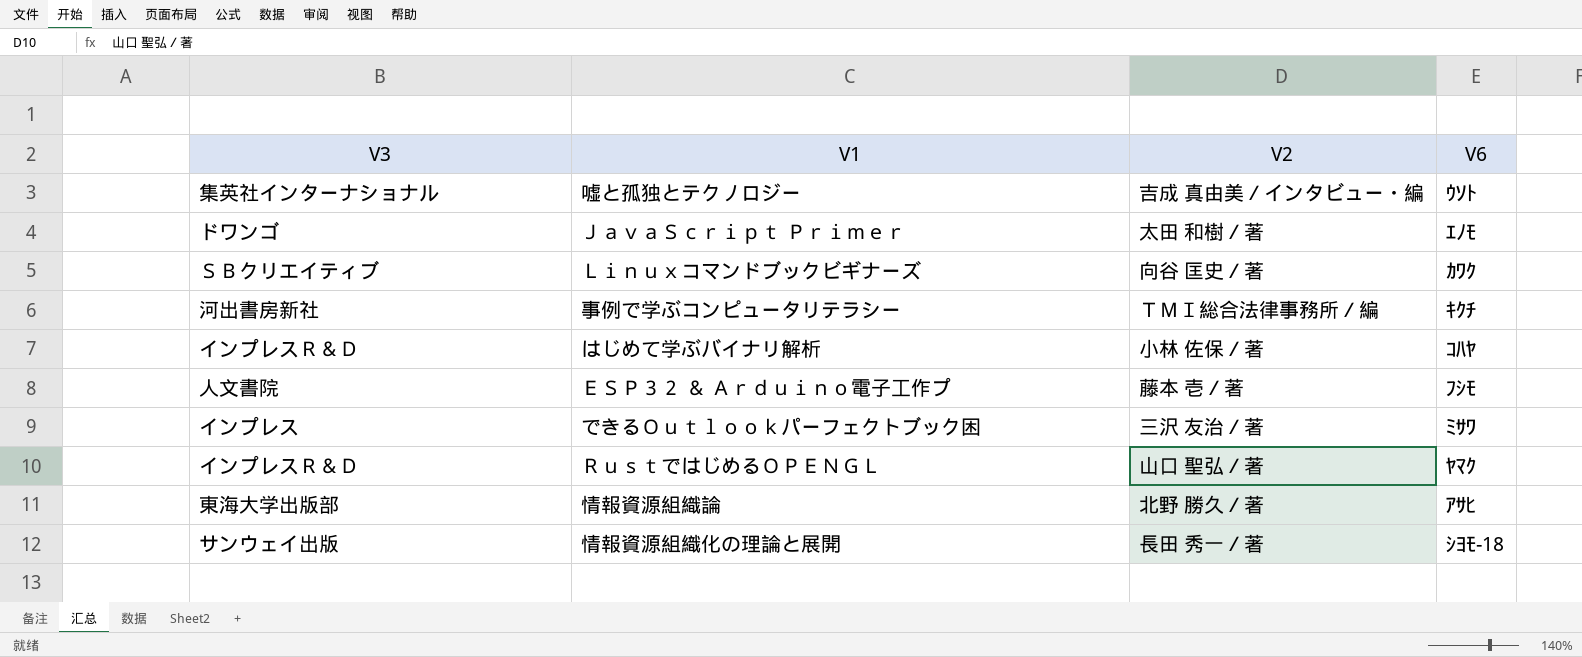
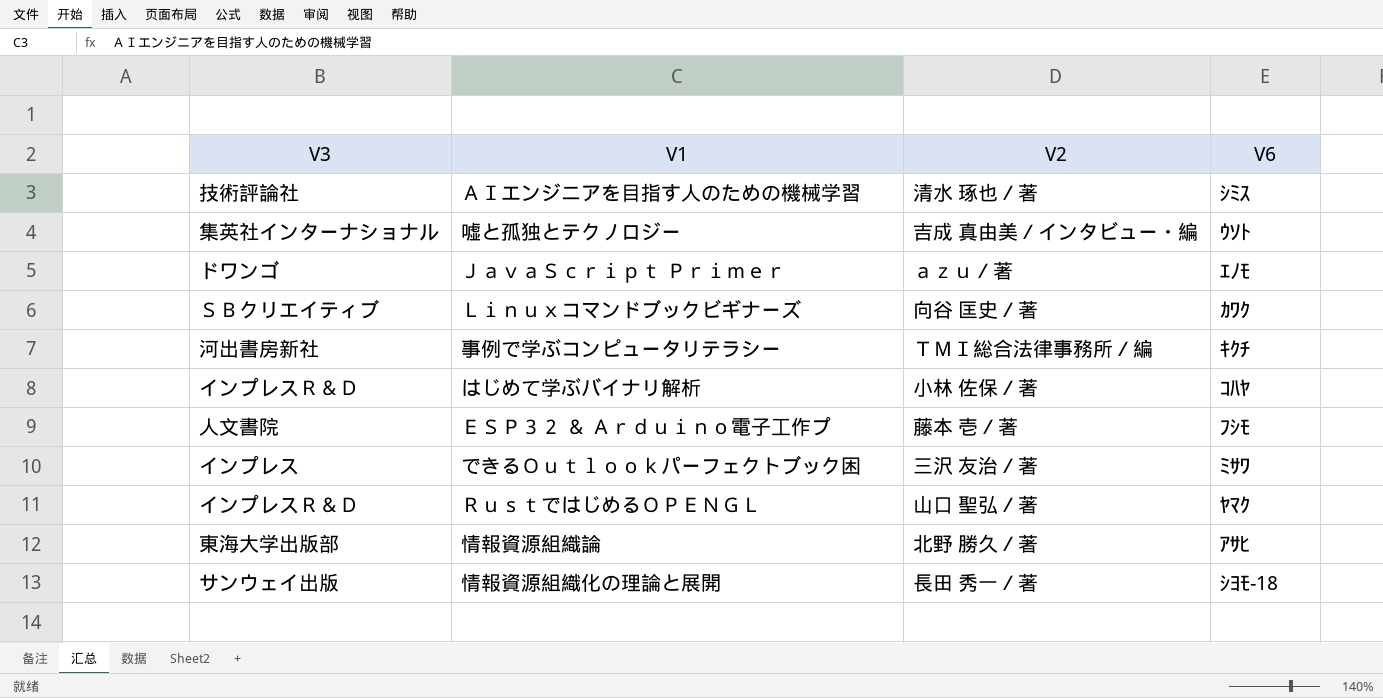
row ＡＩエンジニアを目指す人のための機械学習: none -> 技術評論社 | 清水 琢也／著 | ｼﾐｽ
ＪａｖａＳｃｒｉｐｔ Ｐｒｉｍｅｒ | V2: 太田 和樹／著 -> ａｚｕ／著

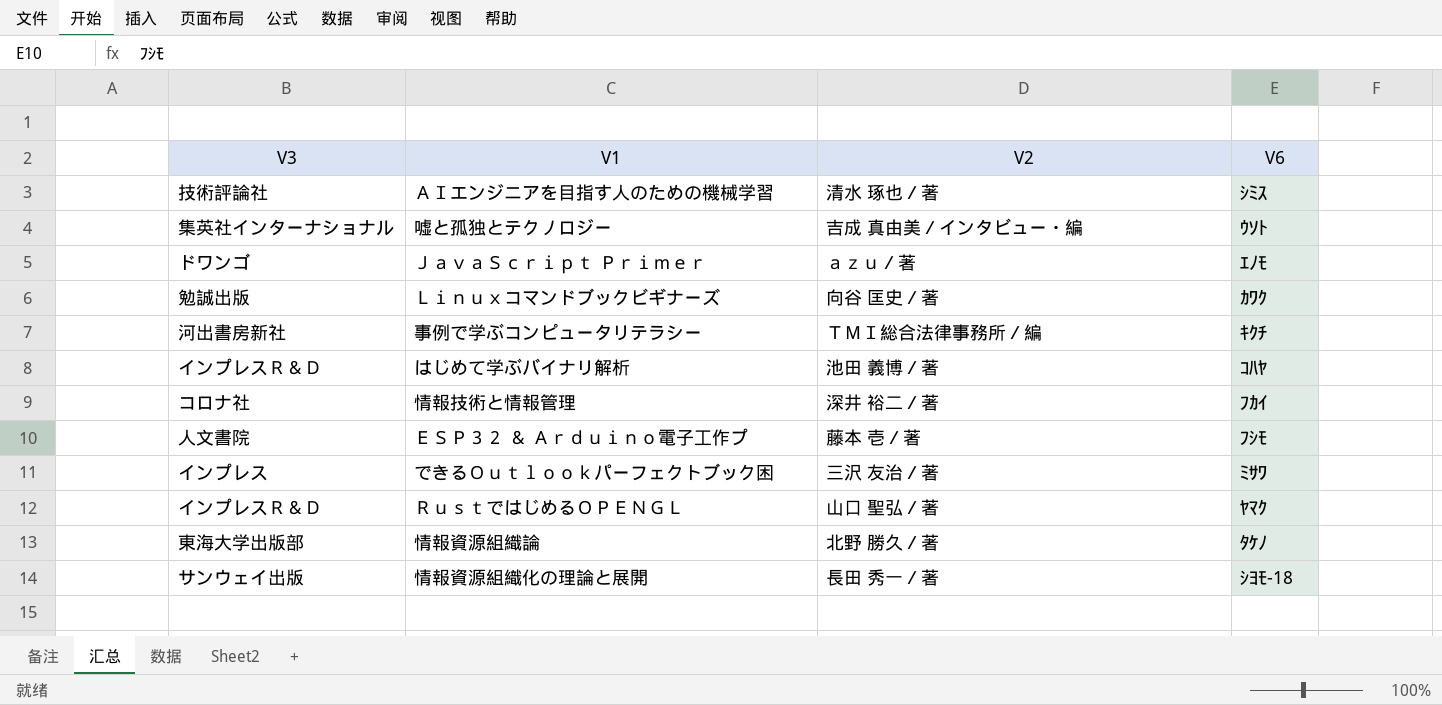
Ｌｉｎｕｘコマンドブックビギナーズ | V3: ＳＢクリエイティブ -> 勉誠出版
はじめて学ぶバイナリ解析 | V2: 小林 佐保／著 -> 池田 義博／著
row 情報技術と情報管理: none -> コロナ社 | 深井 裕二／著 | ﾌｶｲ
情報資源組織論 | V6: ｱｻﾋ -> ﾀｹﾉ

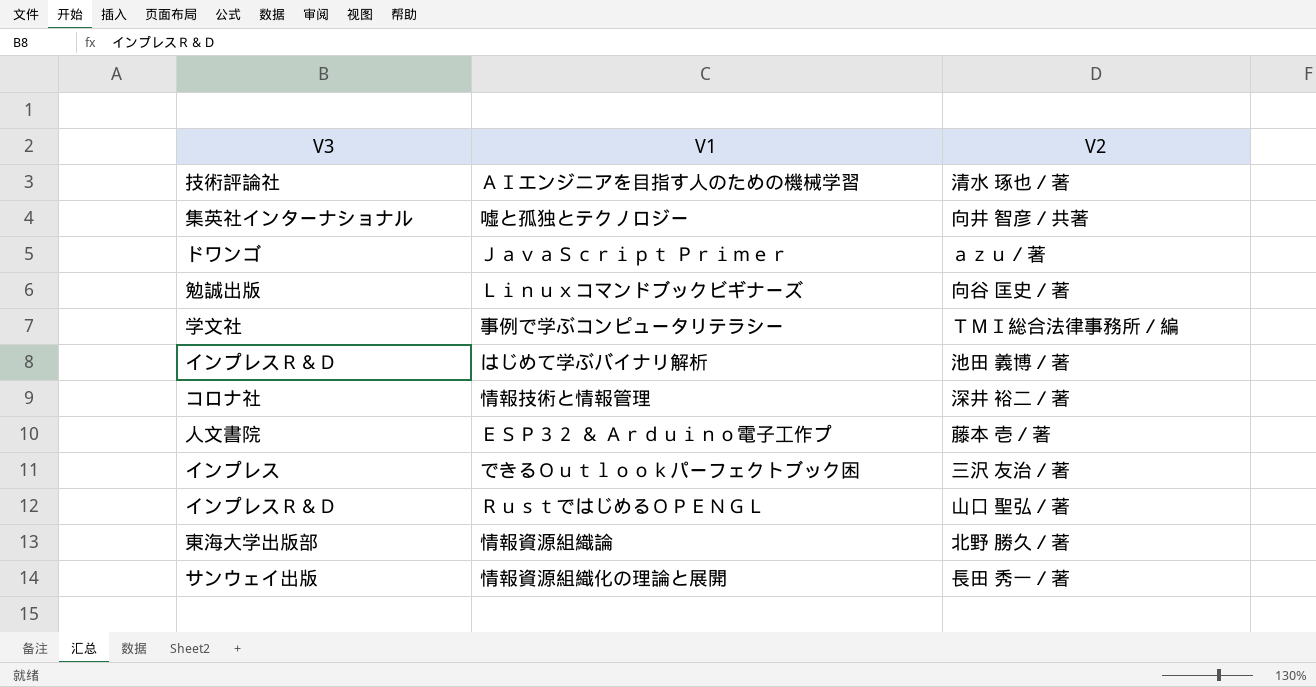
column V6 | position: 4 -> none
嘘と孤独とテクノロジー | V2: 吉成 真由美／インタビュー・編 -> 向井 智彦／共著
事例で学ぶコンピュータリテラシー | V3: 河出書房新社 -> 学文社

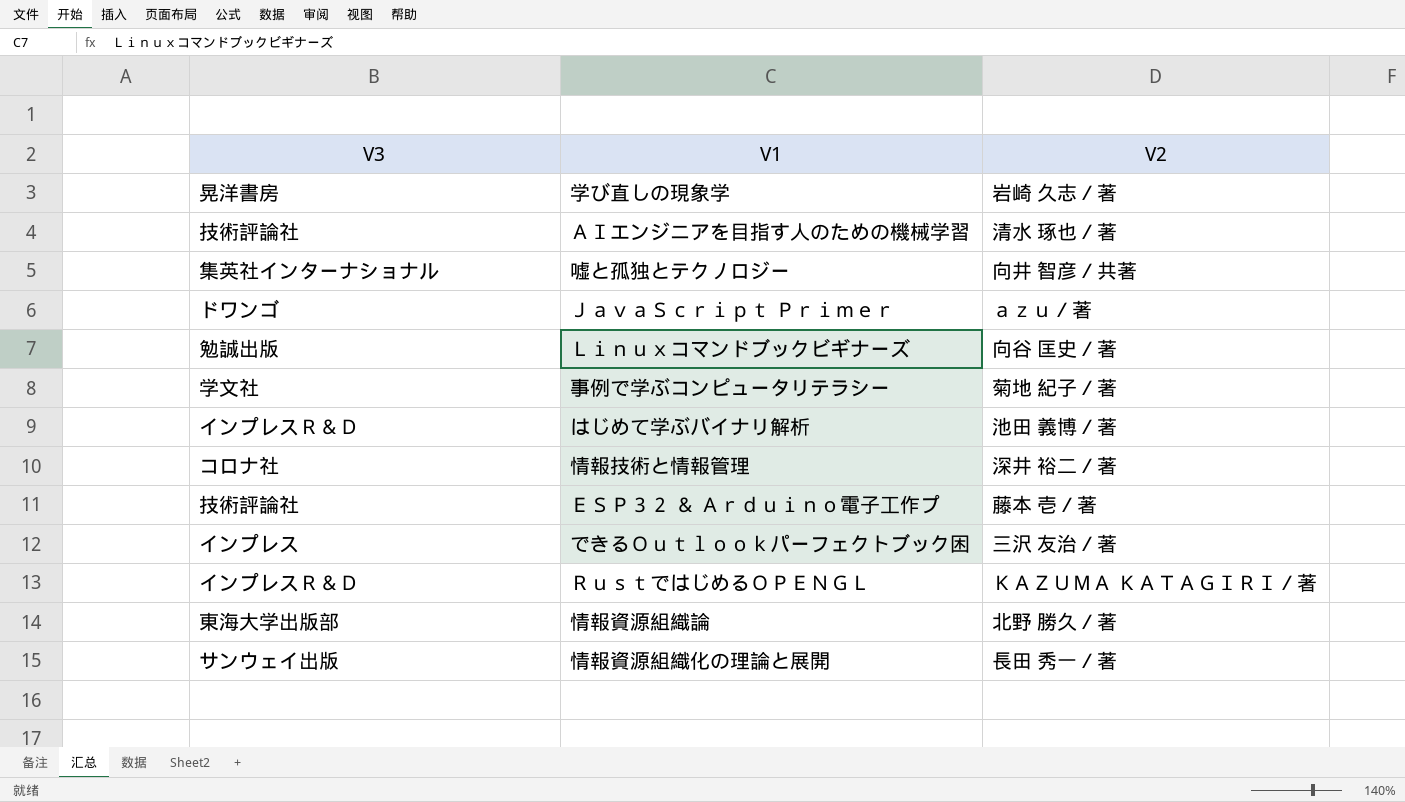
row 学び直しの現象学: none -> 晃洋書房 | 岩崎 久志／著
事例で学ぶコンピュータリテラシー | V2: ＴＭＩ総合法律事務所／編 -> 菊地 紀子／著
ＥＳＰ３２ ＆ Ａｒｄｕｉｎｏ電子工作プ | V3: 人文書院 -> 技術評論社
ＲｕｓｔではじめるＯＰＥＮＧＬ | V2: 山口 聖弘／著 -> ＫＡＺＵＭＡ ＫＡＴＡＧＩＲＩ／著

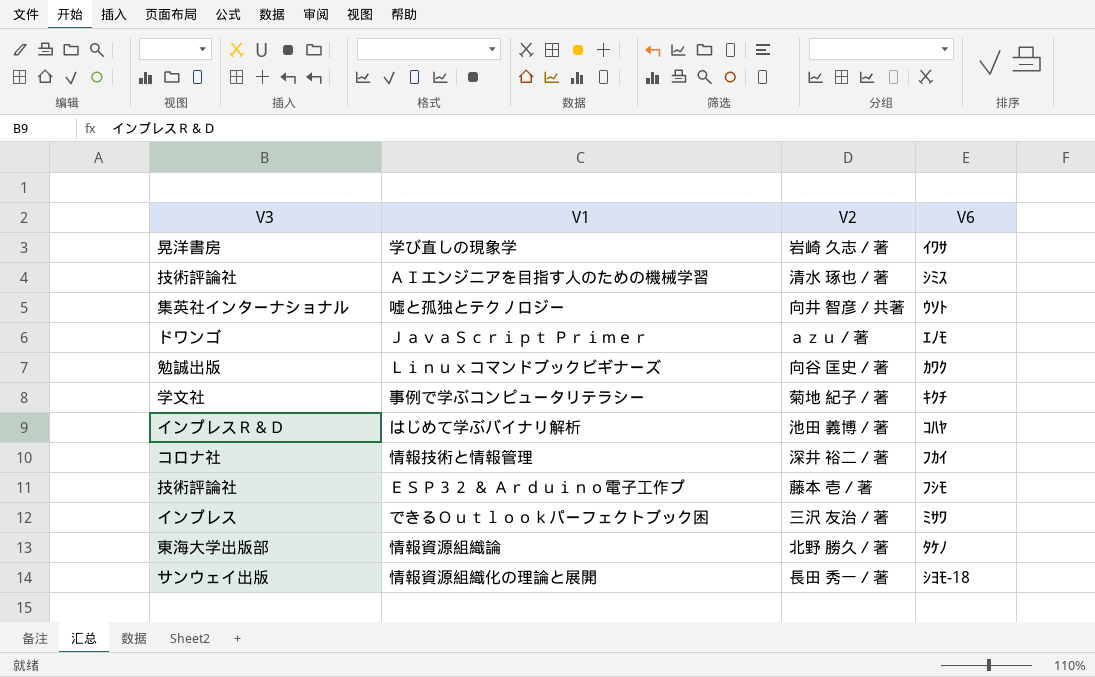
column V6 | position: none -> 4
row ＲｕｓｔではじめるＯＰＥＮＧＬ: インプレスＲ＆Ｄ | ＫＡＺＵＭＡ ＫＡＴＡＧＩＲＩ／著 -> none

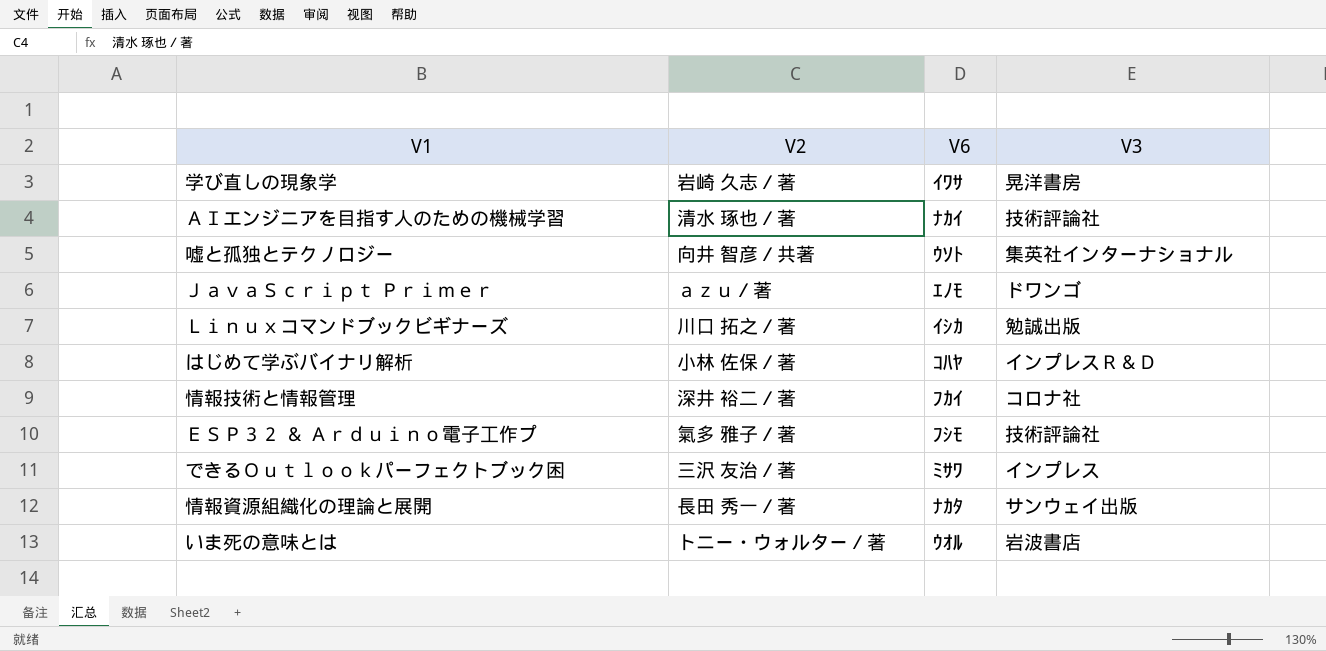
column V3 | position: 1 -> 4
row 事例で学ぶコンピュータリテラシー: 学文社 | 菊地 紀子／著 | ｷｸﾁ -> none
row 情報資源組織論: 東海大学出版部 | 北野 勝久／著 | ﾀｹﾉ -> none
ＡＩエンジニアを目指す人のための機械学習 | V6: ｼﾐｽ -> ﾅｶｲ
Ｌｉｎｕｘコマンドブックビギナーズ | V2: 向谷 匡史／著 -> 川口 拓之／著
Ｌｉｎｕｘコマンドブックビギナーズ | V6: ｶﾜｸ -> ｲｼｶ
はじめて学ぶバイナリ解析 | V2: 池田 義博／著 -> 小林 佐保／著
ＥＳＰ３２ ＆ Ａｒｄｕｉｎｏ電子工作プ | V2: 藤本 壱／著 -> 氣多 雅子／著
情報資源組織化の理論と展開 | V6: ｼﾖﾓ-18 -> ﾅｶﾀ
row いま死の意味とは: none -> トニー・ウォルター／著 | ｳｵﾙ | 岩波書店

